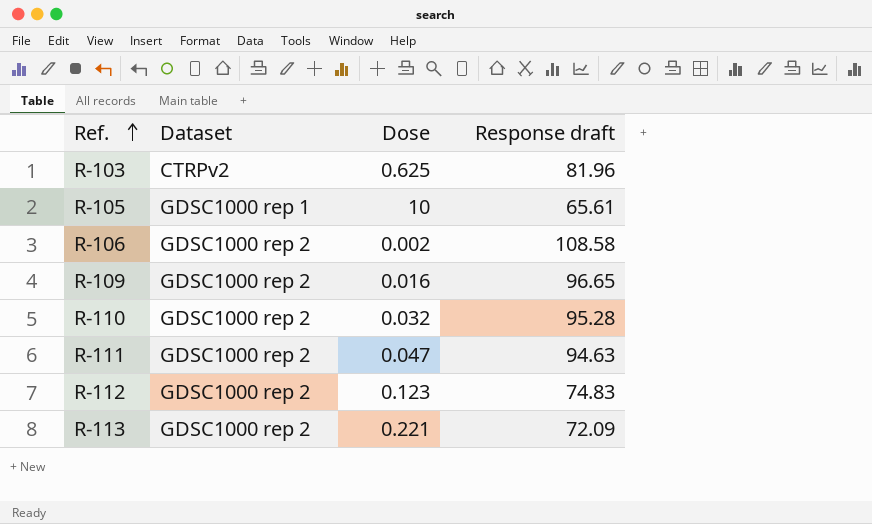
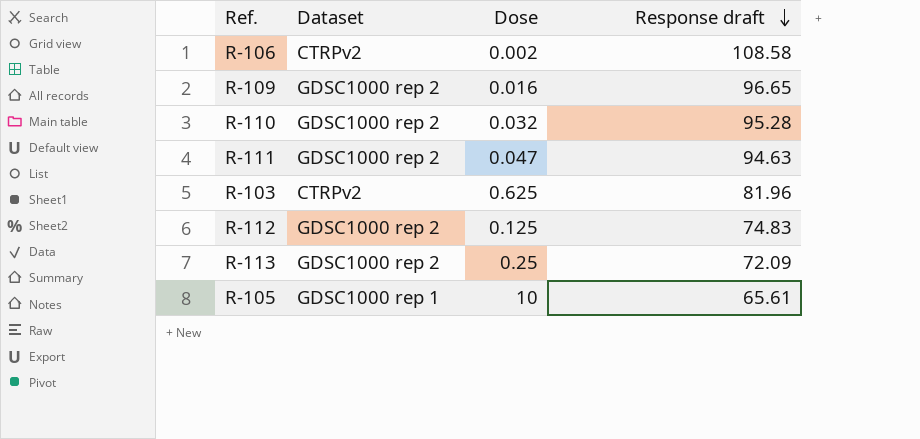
row order: Ref. ascending -> Response draft descending
R-106 | Dataset: GDSC1000 rep 2 -> CTRPv2
R-112 | Dose: 0.123 -> 0.125
R-113 | Dose: 0.221 -> 0.25

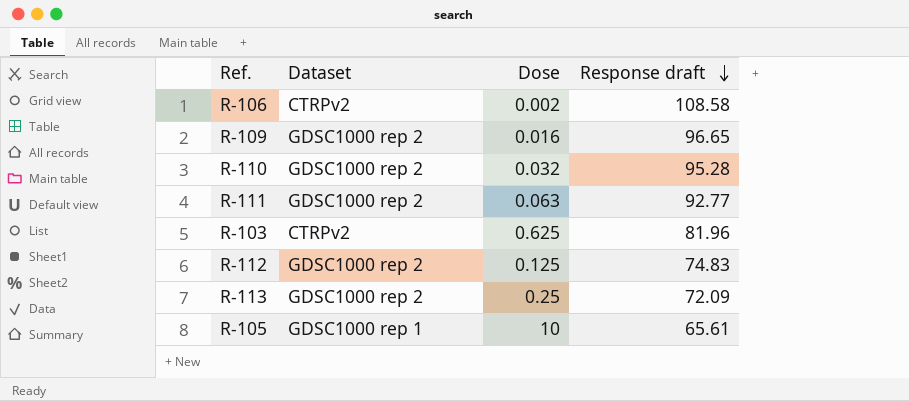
R-111 | Dose: 0.047 -> 0.063
R-111 | Response draft: 94.63 -> 92.77

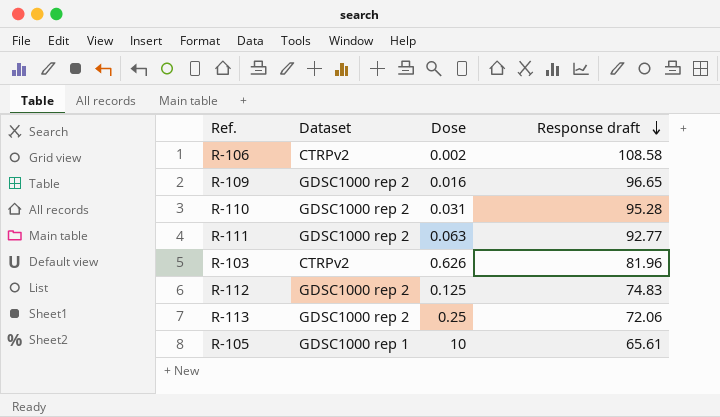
R-110 | Dose: 0.032 -> 0.031
R-103 | Dose: 0.625 -> 0.626
R-113 | Response draft: 72.09 -> 72.06

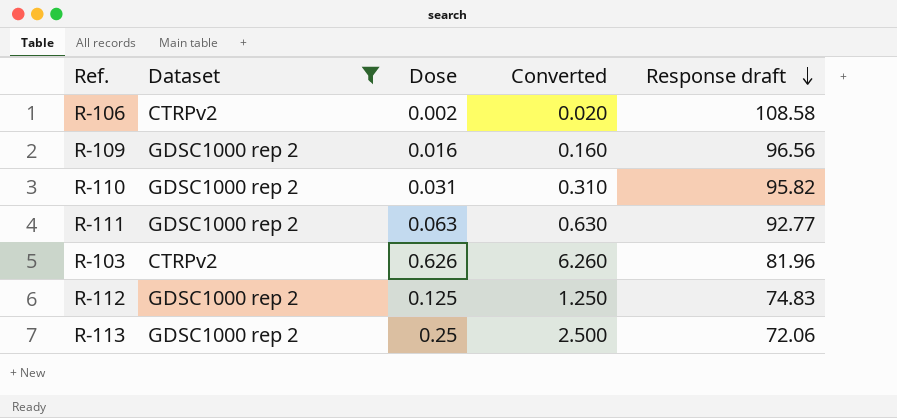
filter: none -> Dataset != GDSC1000 rep 1
column Converted | formula: none -> [Dose] * 10
R-109 | Response draft: 96.65 -> 96.56
R-110 | Response draft: 95.28 -> 95.82

